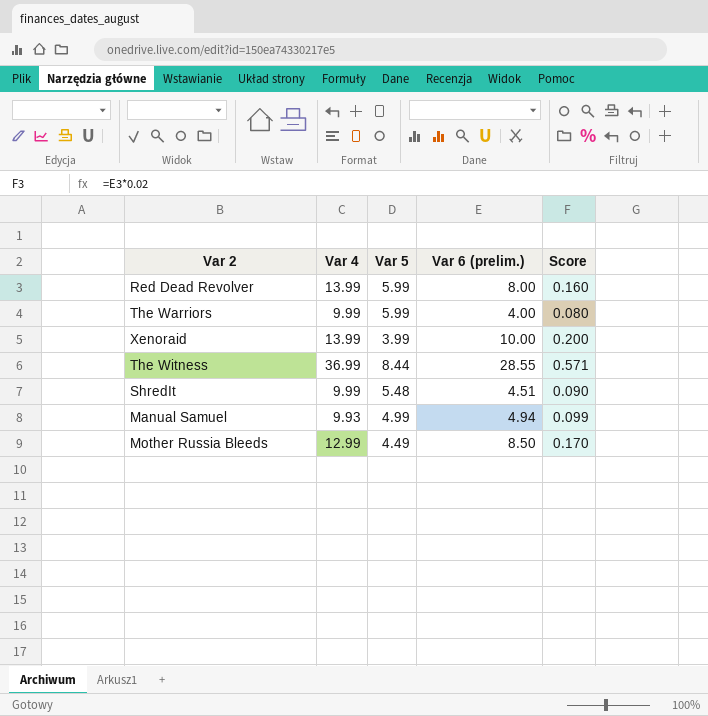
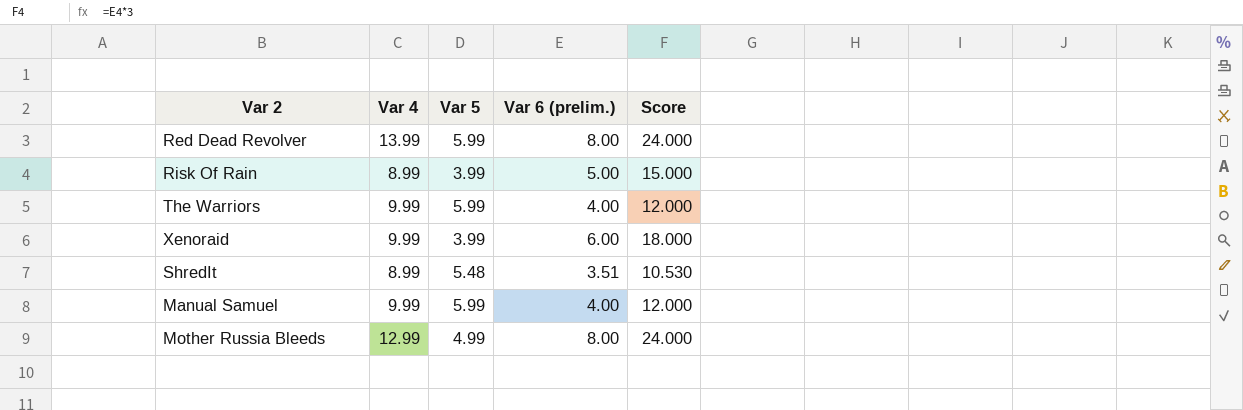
column Score | formula: [Var 6 (prelim.)] * 0.02 -> [Var 6 (prelim.)] * 3
row The Witness: 36.99 | 8.44 | 28.55 | 0.571 -> none
row Risk Of Rain: none -> 8.99 | 3.99 | 5.00 | 15.000
Xenoraid | Var 4: 13.99 -> 9.99
Xenoraid | Var 6 (prelim.): 10.00 -> 6.00
ShredIt | Var 4: 9.99 -> 8.99
ShredIt | Var 6 (prelim.): 4.51 -> 3.51
Manual Samuel | Var 4: 9.93 -> 9.99
Manual Samuel | Var 5: 4.99 -> 5.99
Manual Samuel | Var 6 (prelim.): 4.94 -> 4.00
Mother Russia Bleeds | Var 5: 4.49 -> 4.99
Mother Russia Bleeds | Var 6 (prelim.): 8.50 -> 8.00

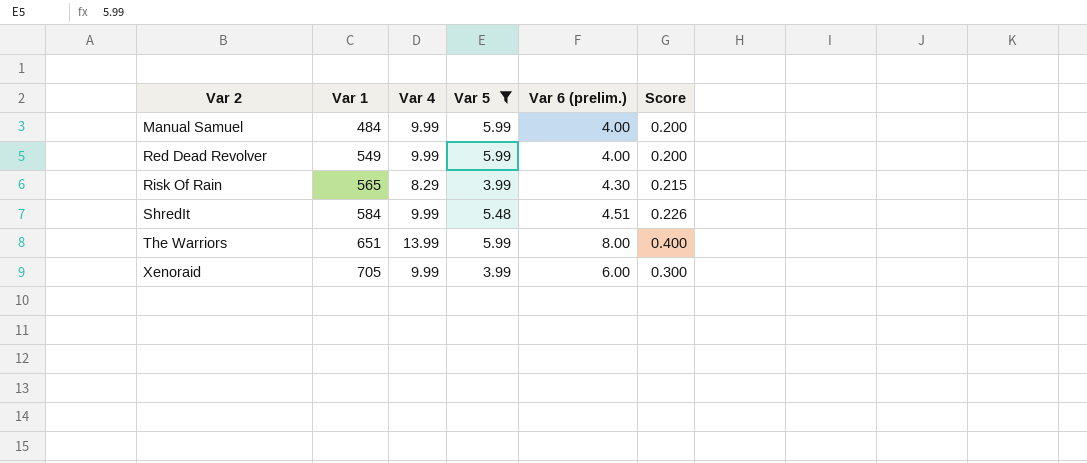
filter: none -> Var 5 != 4.99
row order: none -> Var 2 ascending
column Var 1 | position: none -> 2
column Score | formula: [Var 6 (prelim.)] * 3 -> [Var 6 (prelim.)] * 0.05
Red Dead Revolver | Var 4: 13.99 -> 9.99
Red Dead Revolver | Var 6 (prelim.): 8.00 -> 4.00
Risk Of Rain | Var 4: 8.99 -> 8.29
Risk Of Rain | Var 6 (prelim.): 5.00 -> 4.30
ShredIt | Var 4: 8.99 -> 9.99
ShredIt | Var 6 (prelim.): 3.51 -> 4.51
The Warriors | Var 4: 9.99 -> 13.99
The Warriors | Var 6 (prelim.): 4.00 -> 8.00

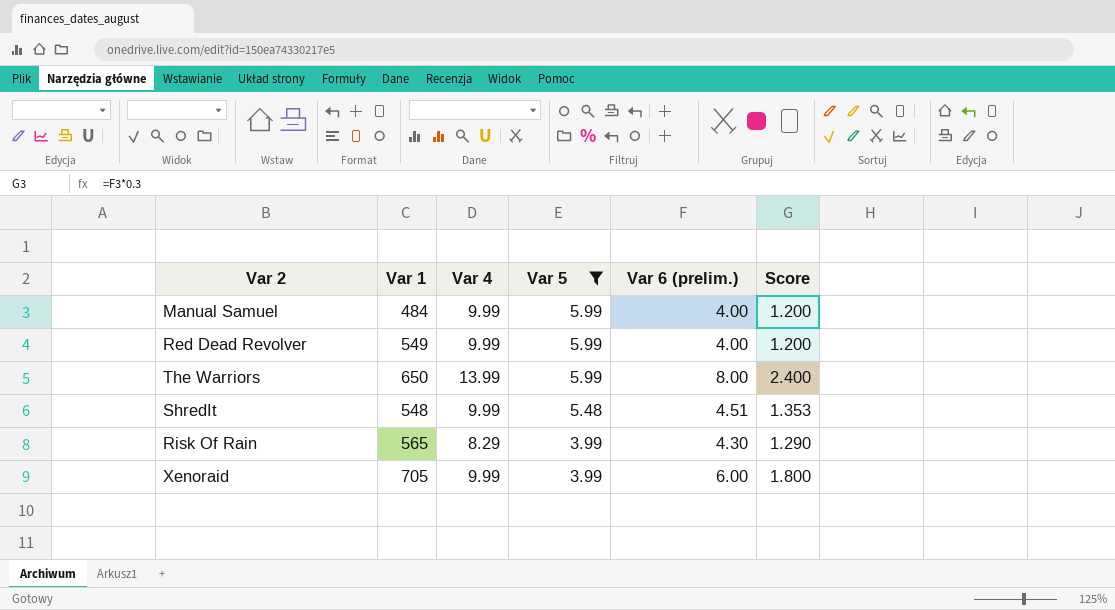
row order: Var 2 ascending -> Var 5 descending
column Score | formula: [Var 6 (prelim.)] * 0.05 -> [Var 6 (prelim.)] * 0.3
The Warriors | Var 1: 651 -> 650
ShredIt | Var 1: 584 -> 548

